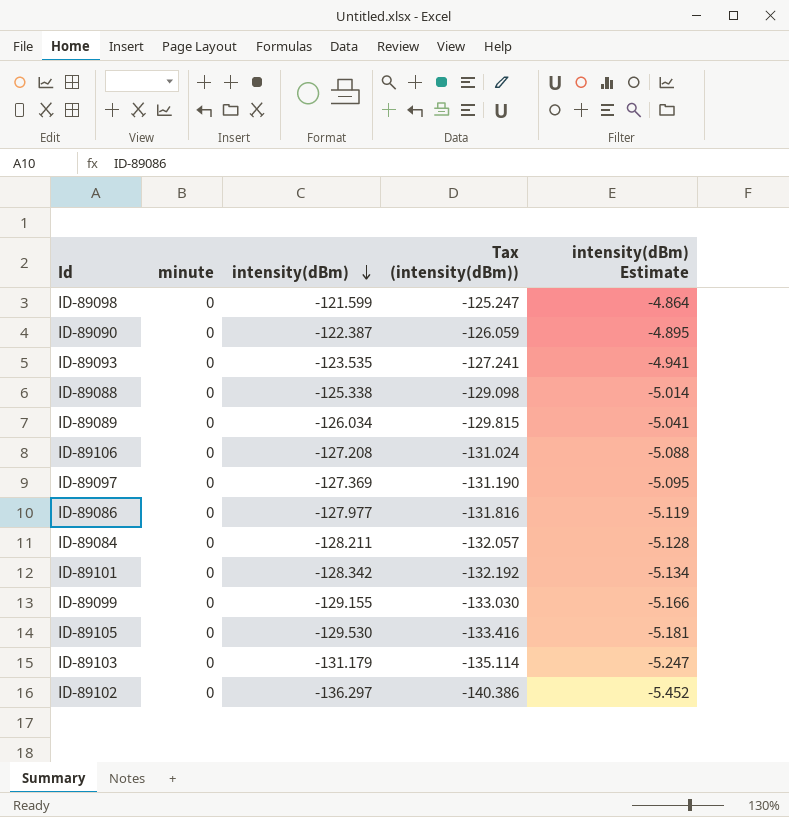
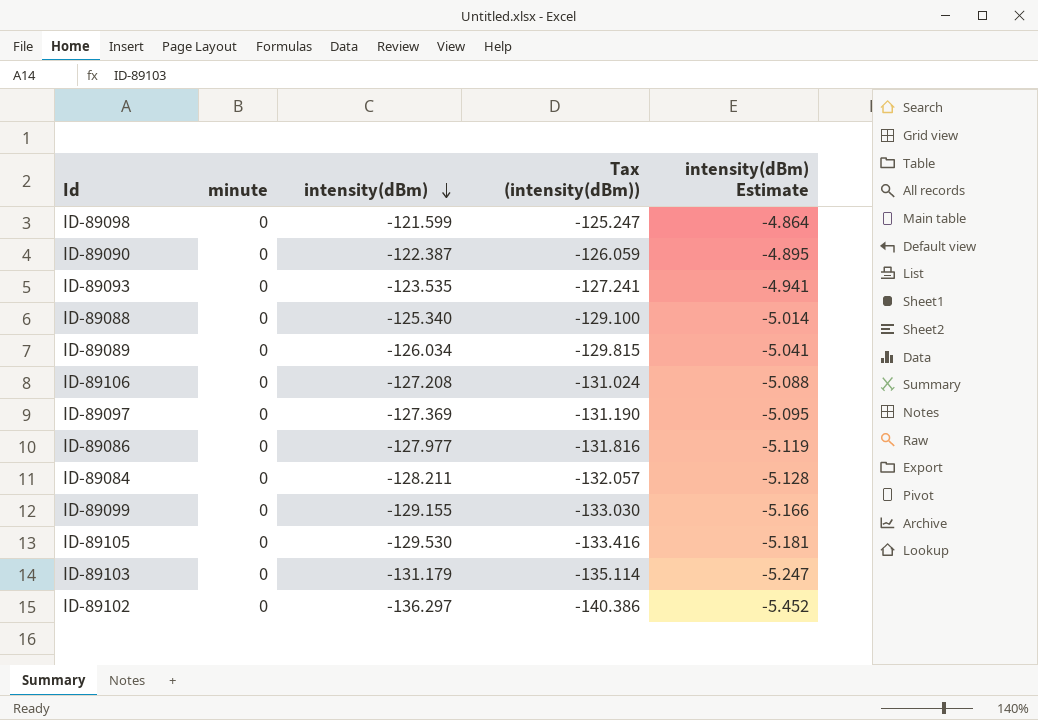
row ID-89101: 0 | -128.342 | -132.192 | -5.134 -> none
ID-89088 | intensity(dBm): -125.338 -> -125.340
ID-89088 | Tax (intensity(dBm)): -129.098 -> -129.100

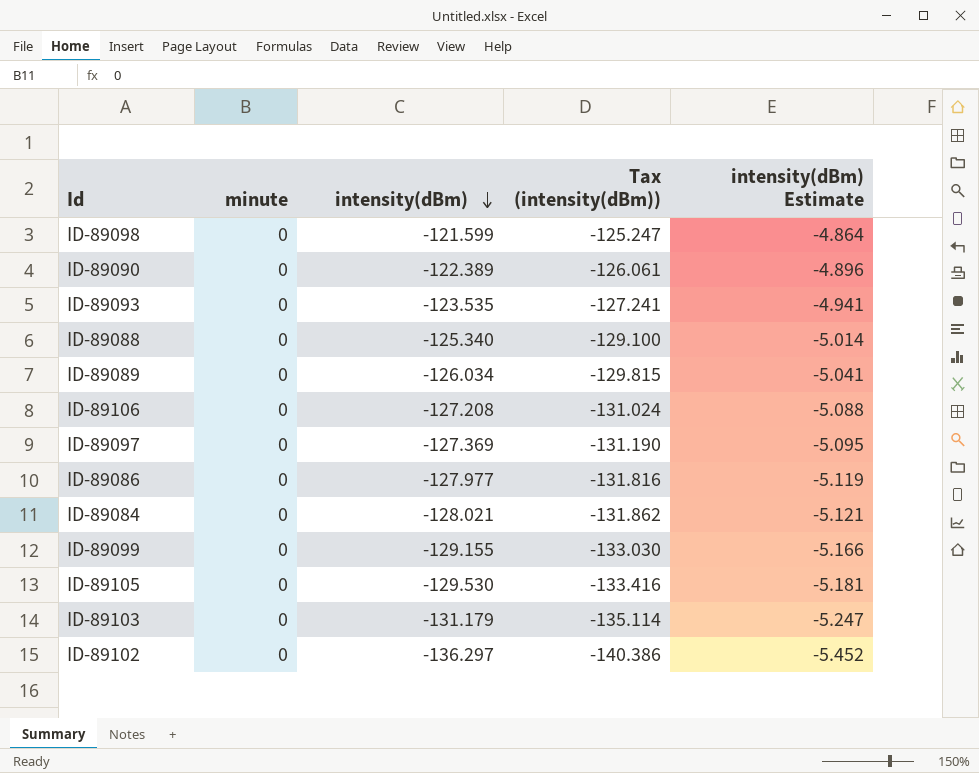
ID-89090 | intensity(dBm): -122.387 -> -122.389
ID-89090 | Tax (intensity(dBm)): -126.059 -> -126.061
ID-89090 | intensity(dBm) Estimate: -4.895 -> -4.896
ID-89084 | intensity(dBm): -128.211 -> -128.021
ID-89084 | Tax (intensity(dBm)): -132.057 -> -131.862
ID-89084 | intensity(dBm) Estimate: -5.128 -> -5.121

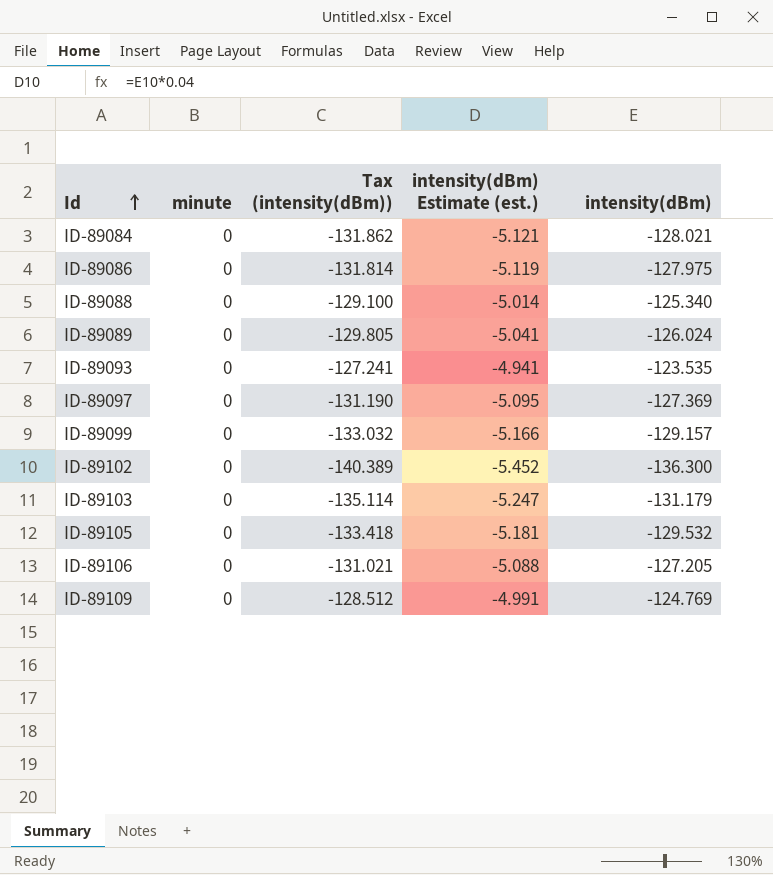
row order: intensity(dBm) descending -> Id ascending
column name: intensity(dBm) Estimate -> intensity(dBm) Estimate (est.)
column intensity(dBm) | position: 3 -> 5
row ID-89098: 0 | -121.599 | -125.247 | -4.864 -> none
row ID-89090: 0 | -122.389 | -126.061 | -4.896 -> none
ID-89086 | Tax (intensity(dBm)): -131.816 -> -131.814
ID-89086 | intensity(dBm): -127.977 -> -127.975
ID-89089 | Tax (intensity(dBm)): -129.815 -> -129.805
ID-89089 | intensity(dBm): -126.034 -> -126.024
ID-89099 | Tax (intensity(dBm)): -133.030 -> -133.032
ID-89099 | intensity(dBm): -129.155 -> -129.157
ID-89102 | Tax (intensity(dBm)): -140.386 -> -140.389
ID-89102 | intensity(dBm): -136.297 -> -136.300
ID-89105 | Tax (intensity(dBm)): -133.416 -> -133.418
ID-89105 | intensity(dBm): -129.530 -> -129.532
ID-89106 | Tax (intensity(dBm)): -131.024 -> -131.021
ID-89106 | intensity(dBm): -127.208 -> -127.205
row ID-89109: none -> 0 | -128.512 | -4.991 | -124.769

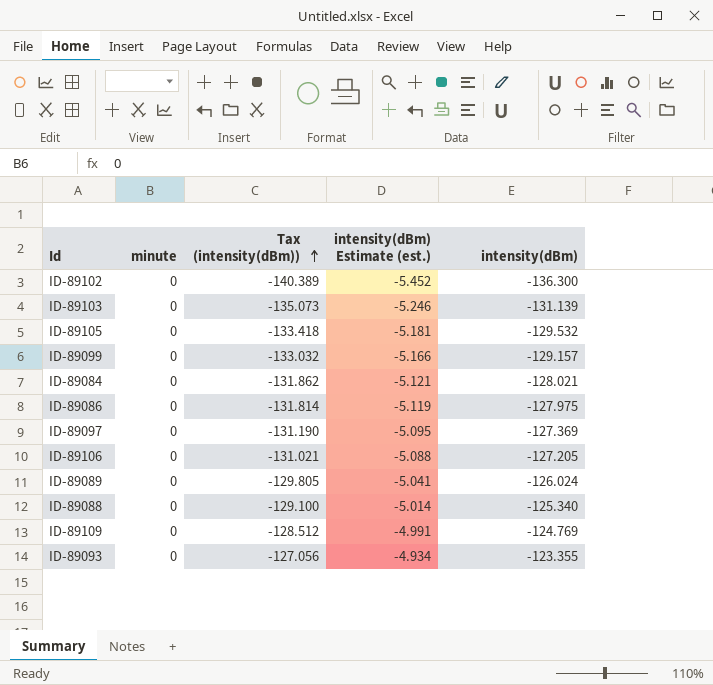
row order: Id ascending -> Tax (intensity(dBm)) ascending
ID-89103 | Tax (intensity(dBm)): -135.114 -> -135.073
ID-89103 | intensity(dBm) Estimate (est.): -5.247 -> -5.246
ID-89103 | intensity(dBm): -131.179 -> -131.139
ID-89093 | Tax (intensity(dBm)): -127.241 -> -127.056
ID-89093 | intensity(dBm) Estimate (est.): -4.941 -> -4.934
ID-89093 | intensity(dBm): -123.535 -> -123.355

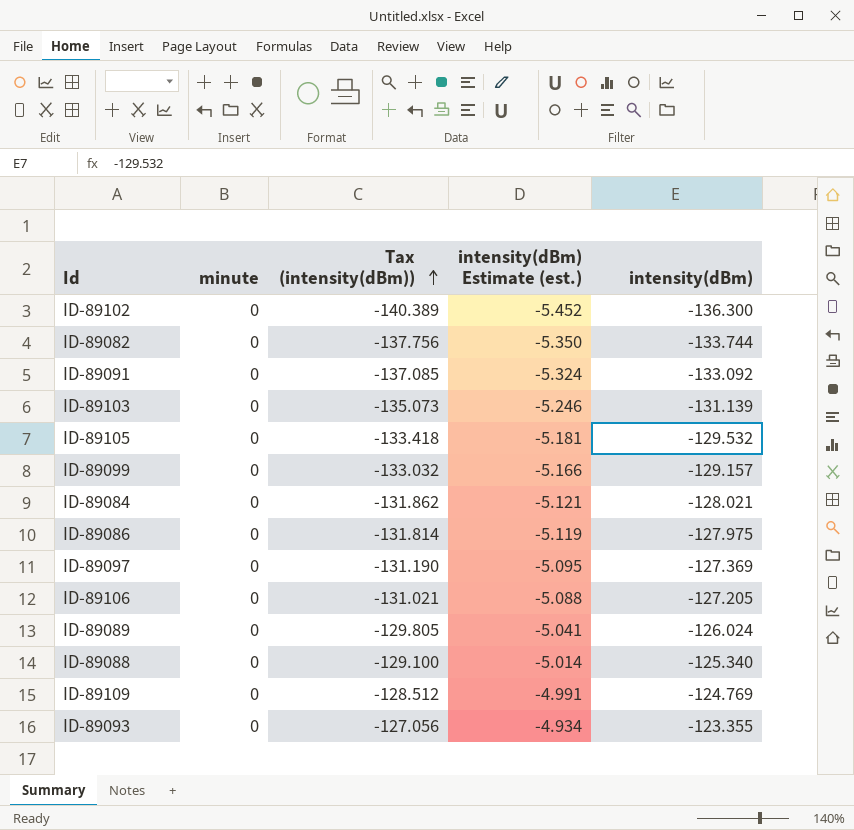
row ID-89082: none -> 0 | -137.756 | -5.350 | -133.744
row ID-89091: none -> 0 | -137.085 | -5.324 | -133.092

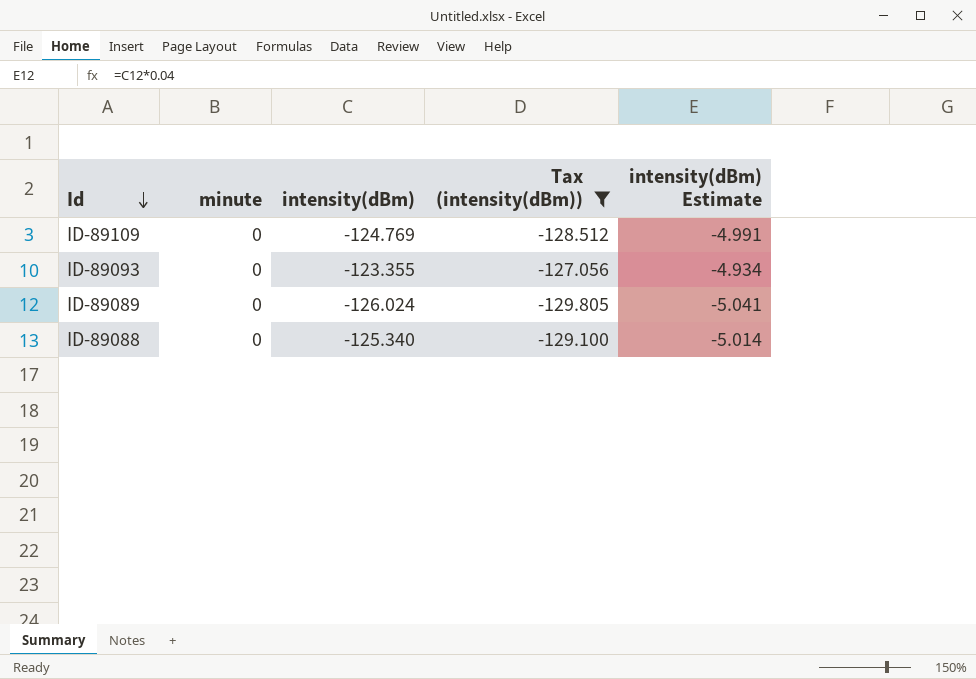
filter: none -> Tax (intensity(dBm)) >= -129.805
row order: Tax (intensity(dBm)) ascending -> Id descending
column intensity(dBm) | position: 5 -> 3
column name: intensity(dBm) Estimate (est.) -> intensity(dBm) Estimate

